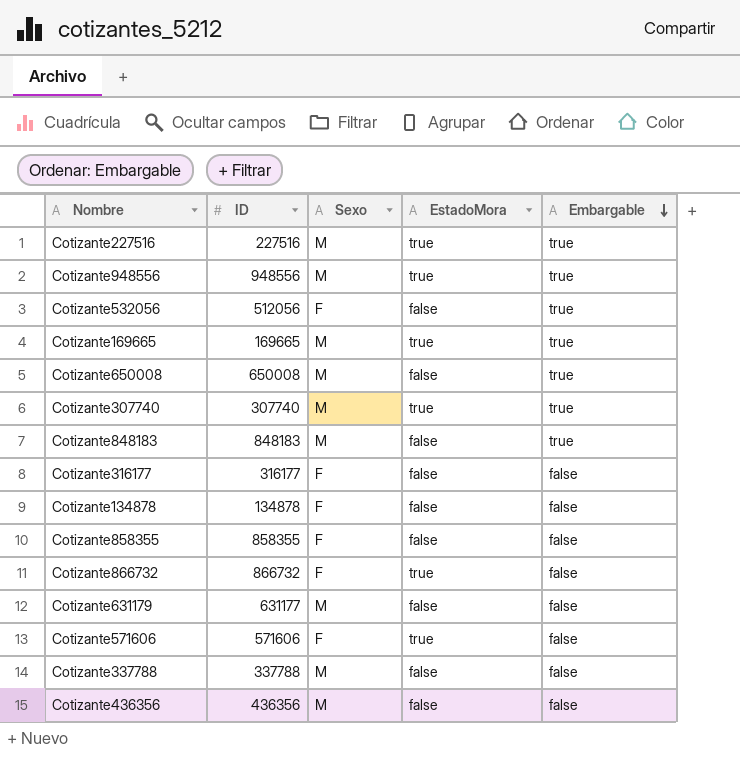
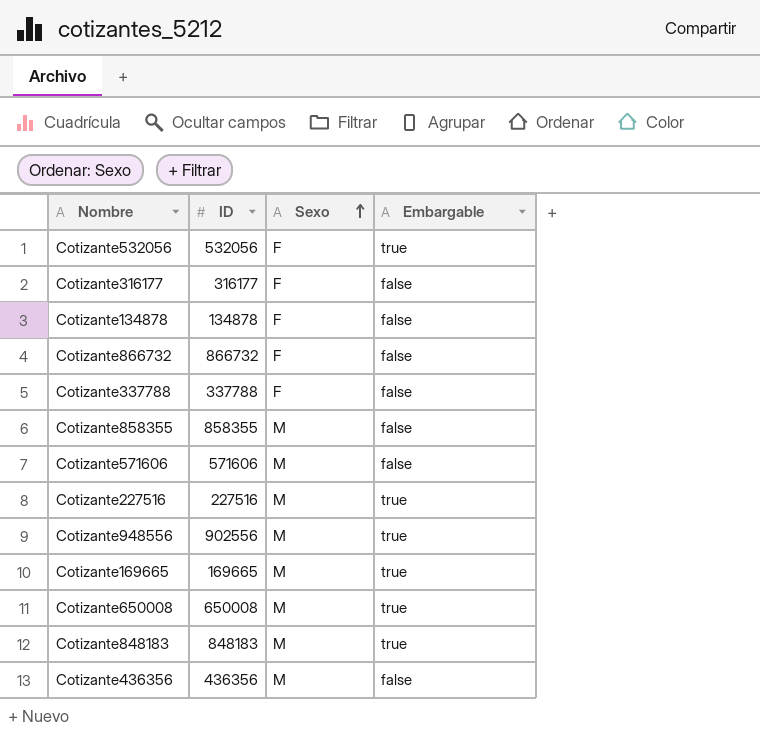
row order: Embargable descending -> Sexo ascending
column EstadoMora | position: 4 -> none
row Cotizante307740: 307740 | M | true | true -> none
row Cotizante631179: 631177 | M | false | false -> none
Cotizante532056 | ID: 512056 -> 532056
Cotizante337788 | Sexo: M -> F
Cotizante858355 | Sexo: F -> M
Cotizante571606 | Sexo: F -> M
Cotizante948556 | ID: 948556 -> 902556

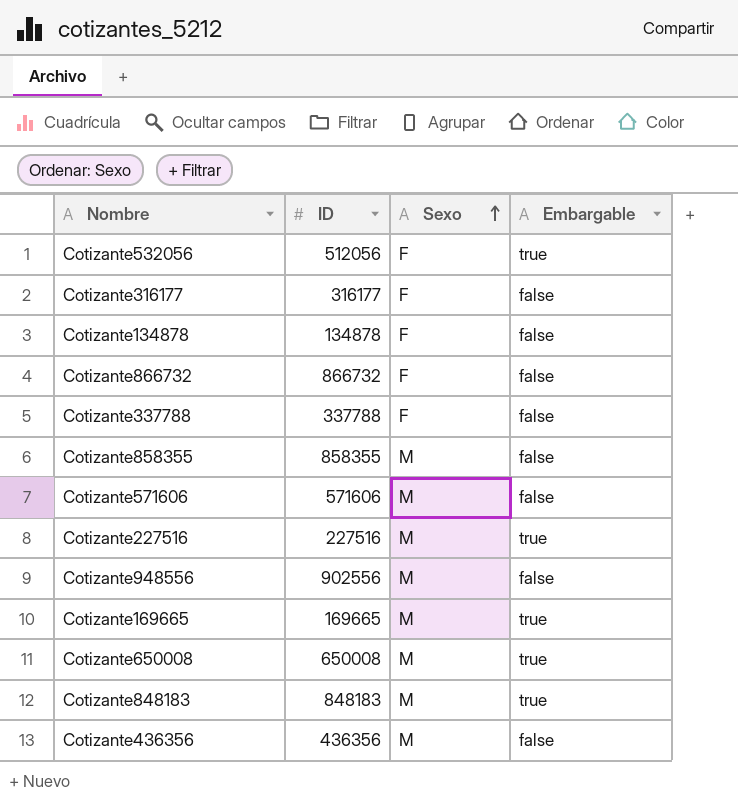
Cotizante532056 | ID: 532056 -> 512056
Cotizante948556 | Embargable: true -> false

